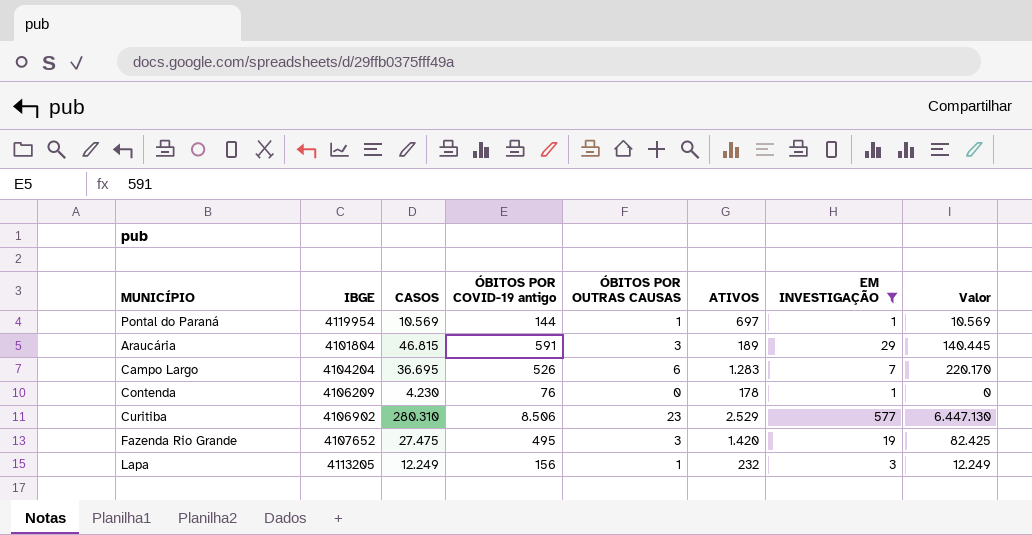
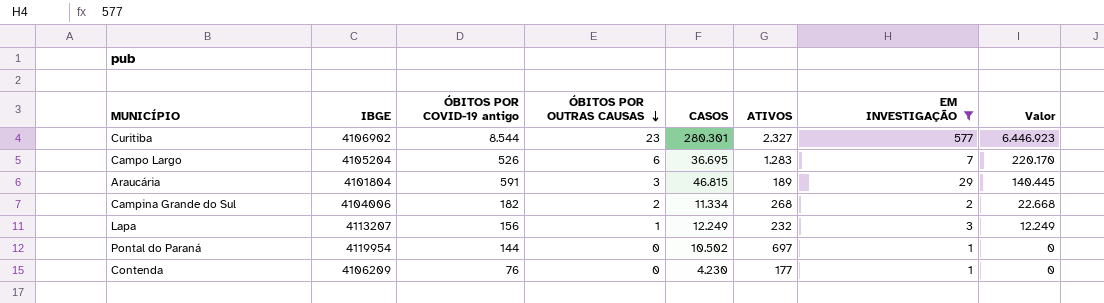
row order: none -> ÓBITOS POR OUTRAS CAUSAS descending
column CASOS | position: 3 -> 5
row Fazenda Rio Grande: 4107652 | 27.475 | 495 | 3 | 1.420 | 19 | 82.425 -> none
Curitiba | ÓBITOS POR COVID-19 antigo: 8.506 -> 8.544
Curitiba | CASOS: 280.310 -> 280.301
Curitiba | ATIVOS: 2.529 -> 2.327
Curitiba | Valor: 6.447.130 -> 6.446.923
Campo Largo | IBGE: 4104204 -> 4105204
row Campina Grande do Sul: none -> 4104006 | 182 | 2 | 11.334 | 268 | 2 | 22.668
Lapa | IBGE: 4113205 -> 4113207
Pontal do Paraná | ÓBITOS POR OUTRAS CAUSAS: 1 -> 0
Pontal do Paraná | CASOS: 10.569 -> 10.502
Pontal do Paraná | Valor: 10.569 -> 0
Contenda | ATIVOS: 178 -> 177

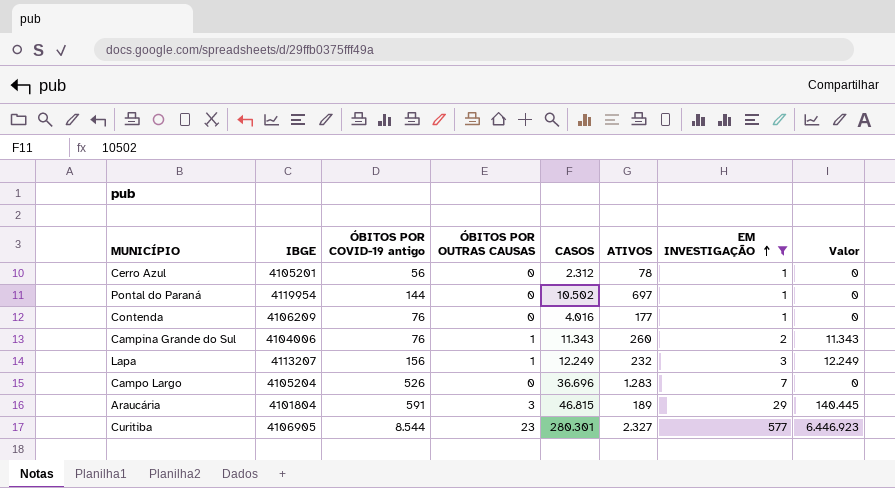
row order: ÓBITOS POR OUTRAS CAUSAS descending -> EM INVESTIGAÇÃO ascending
row Cerro Azul: none -> 4105201 | 56 | 0 | 2.312 | 78 | 1 | 0
Contenda | CASOS: 4.230 -> 4.016
Campina Grande do Sul | ÓBITOS POR COVID-19 antigo: 182 -> 76
Campina Grande do Sul | ÓBITOS POR OUTRAS CAUSAS: 2 -> 1
Campina Grande do Sul | CASOS: 11.334 -> 11.343
Campina Grande do Sul | ATIVOS: 268 -> 260
Campina Grande do Sul | Valor: 22.668 -> 11.343
Campo Largo | ÓBITOS POR OUTRAS CAUSAS: 6 -> 0
Campo Largo | CASOS: 36.695 -> 36.696
Campo Largo | Valor: 220.170 -> 0
Curitiba | IBGE: 4106902 -> 4106905

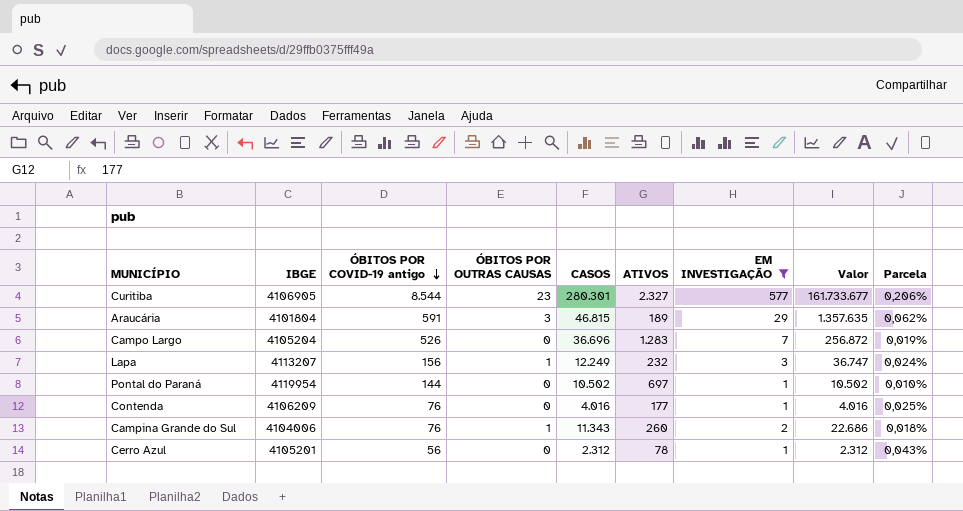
row order: EM INVESTIGAÇÃO ascending -> ÓBITOS POR COVID-19 antigo descending
column Valor | formula: [ÓBITOS POR OUTRAS CAUSAS] * [CASOS] -> [CASOS] * [EM INVESTIGAÇÃO]
column Parcela | formula: none -> [EM INVESTIGAÇÃO] / [CASOS]

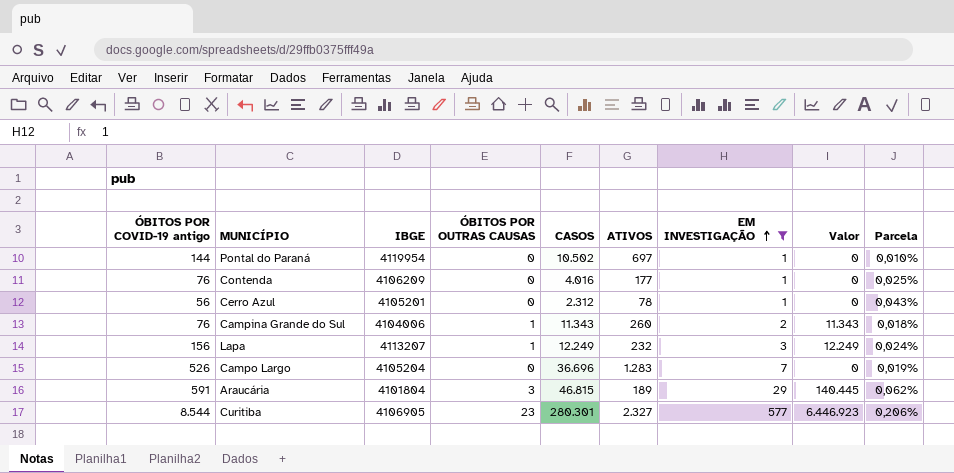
row order: ÓBITOS POR COVID-19 antigo descending -> EM INVESTIGAÇÃO ascending
column ÓBITOS POR COVID-19 antigo | position: 3 -> 1
column Valor | formula: [CASOS] * [EM INVESTIGAÇÃO] -> [ÓBITOS POR OUTRAS CAUSAS] * [CASOS]

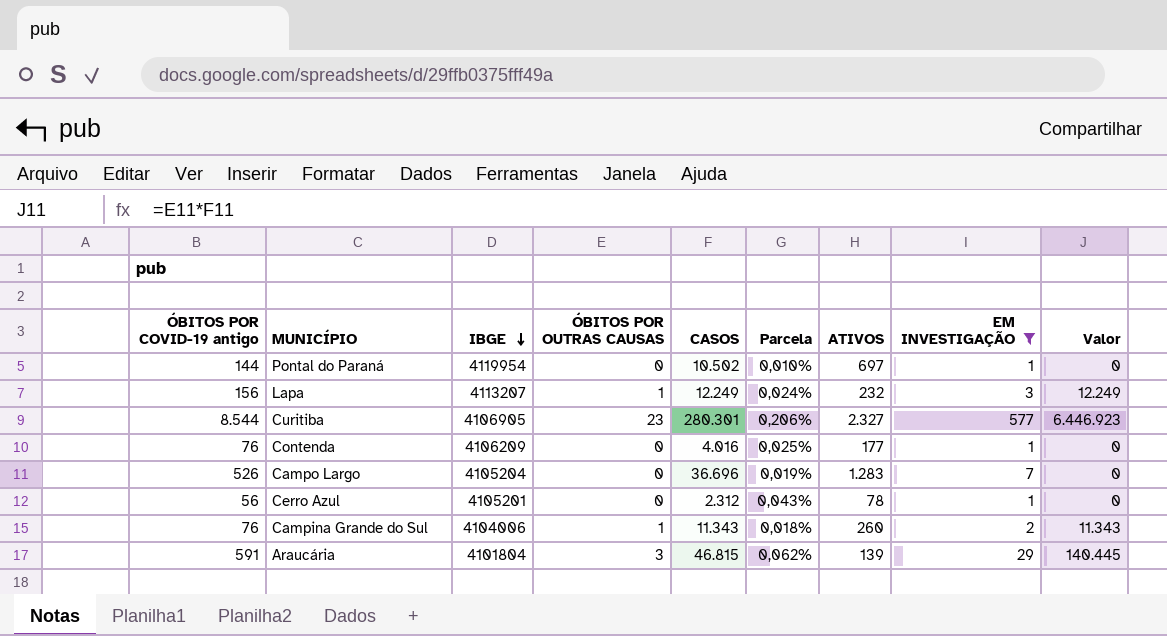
row order: EM INVESTIGAÇÃO ascending -> IBGE descending
column Parcela | position: 9 -> 6
Araucária | ATIVOS: 189 -> 139

